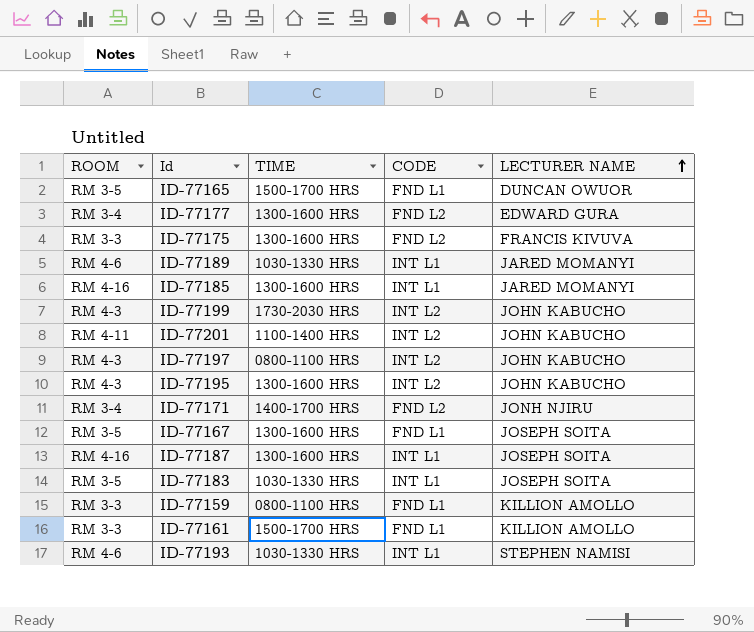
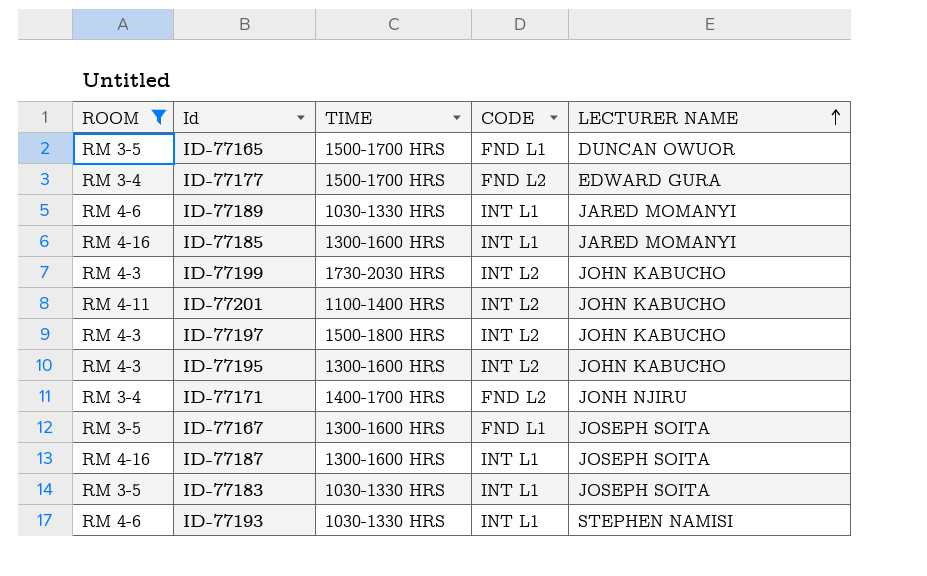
filter: none -> ROOM != RM 3-3
ID-77177 | TIME: 1300-1600 HRS -> 1500-1700 HRS
ID-77197 | TIME: 0800-1100 HRS -> 1500-1800 HRS

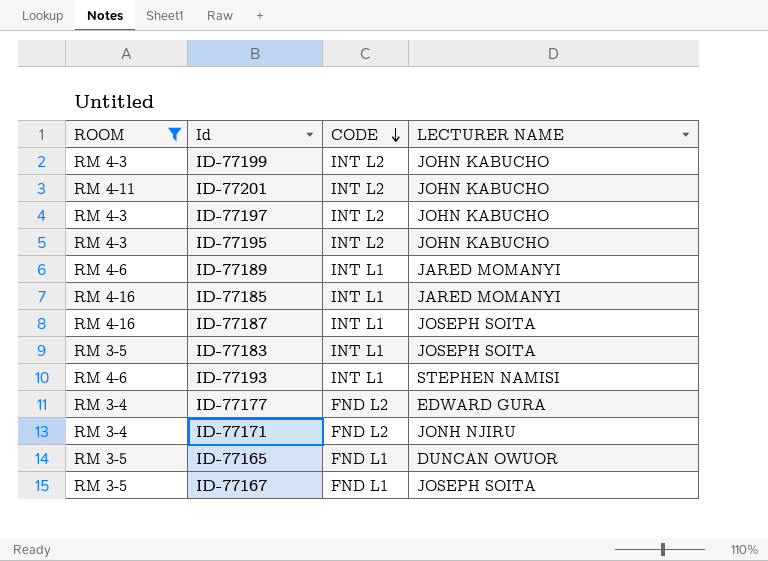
row order: LECTURER NAME ascending -> CODE descending
column TIME | position: 3 -> none

